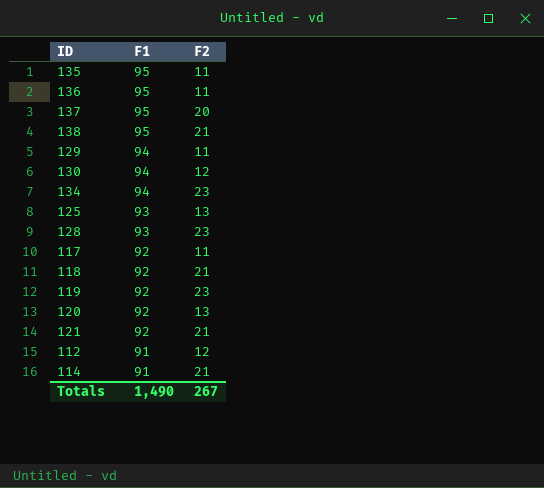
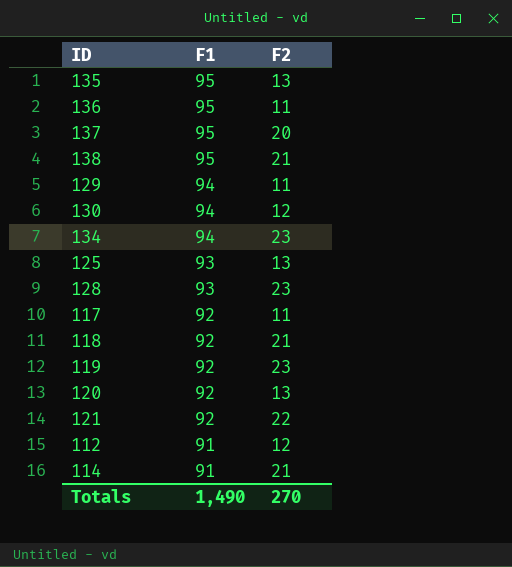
135 | F2: 11 -> 13
121 | F2: 21 -> 22
Totals | F2: 267 -> 270

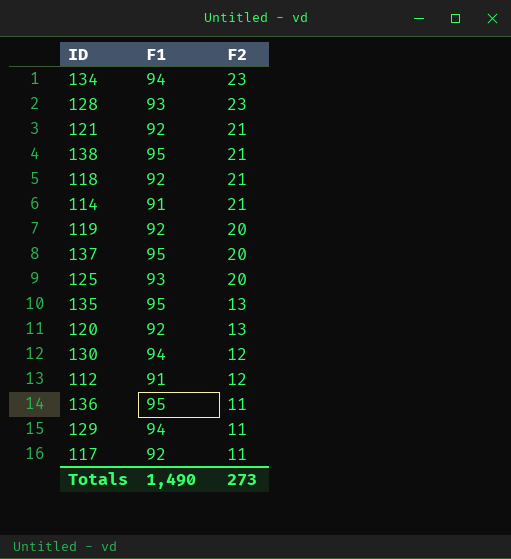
row order: F1 descending -> F2 descending
121 | F2: 22 -> 21
119 | F2: 23 -> 20
125 | F2: 13 -> 20
Totals | F2: 270 -> 273

